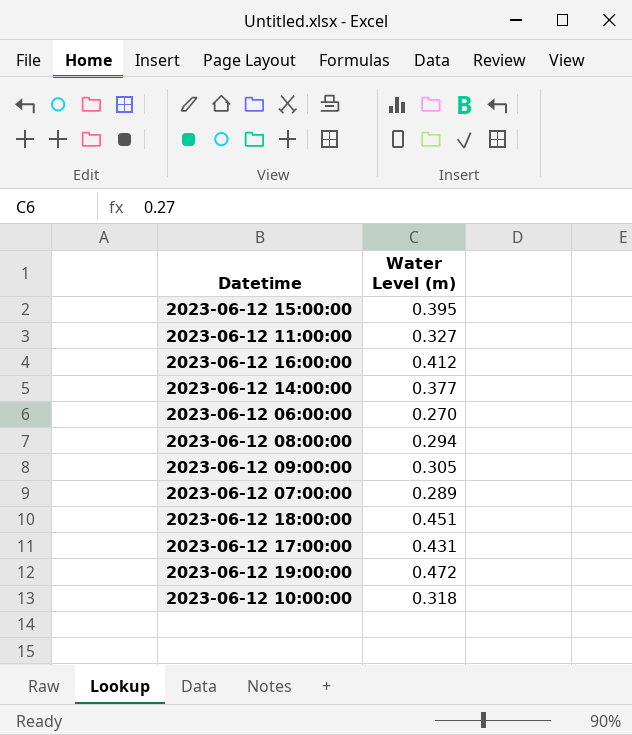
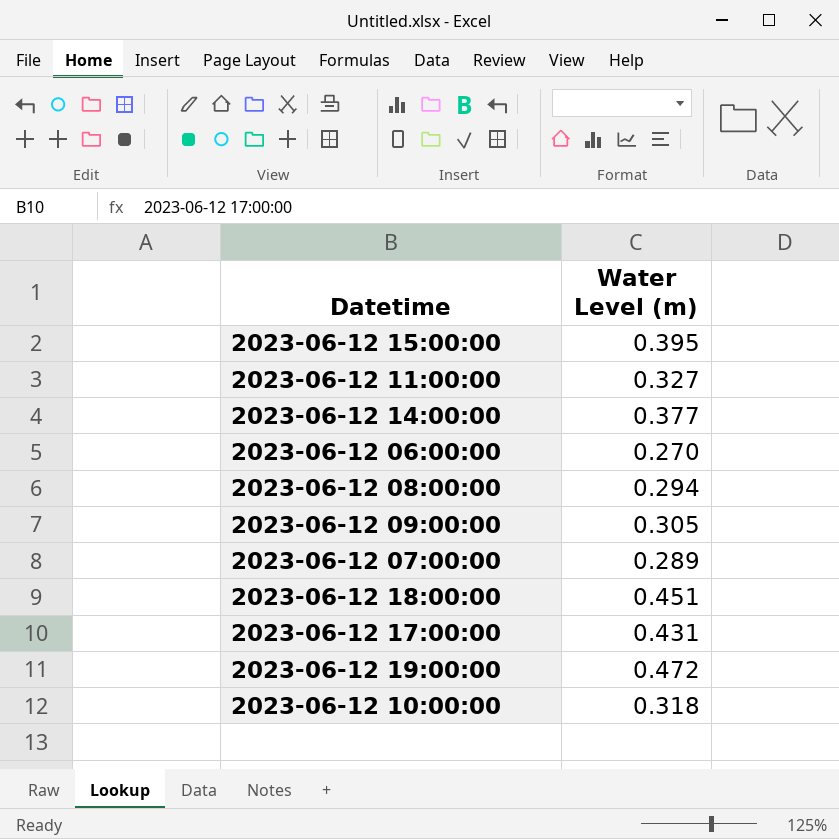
row 2023-06-12 16:00:00: 0.412 -> none

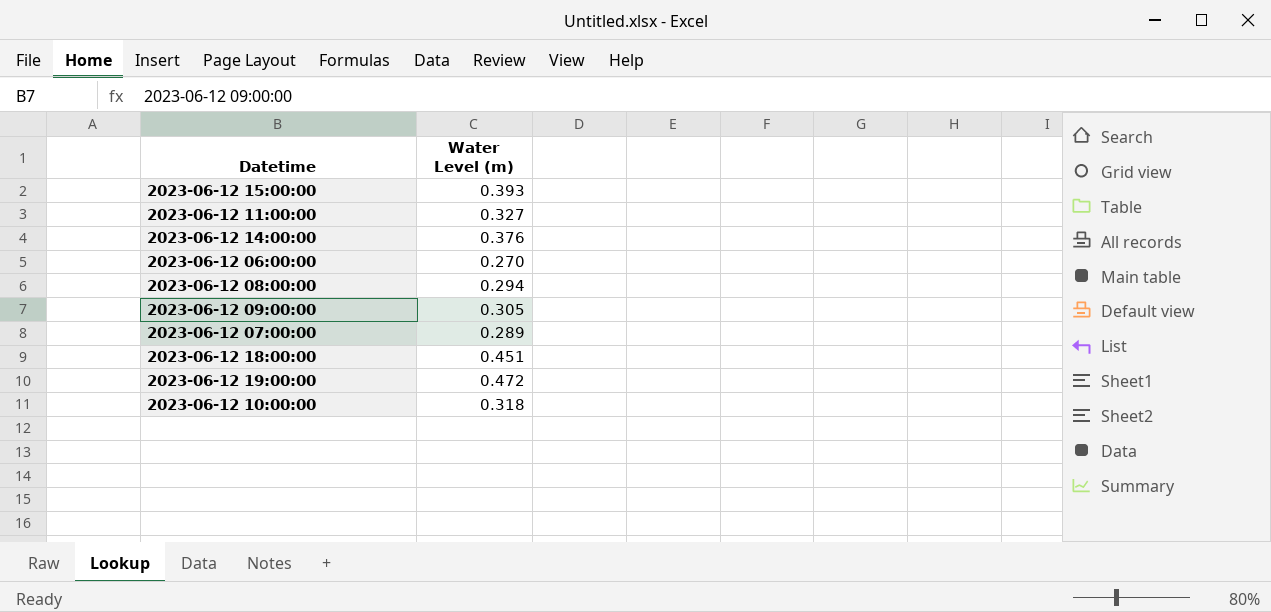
row 2023-06-12 17:00:00: 0.431 -> none
2023-06-12 15:00:00 | Water Level (m): 0.395 -> 0.393
2023-06-12 14:00:00 | Water Level (m): 0.377 -> 0.376

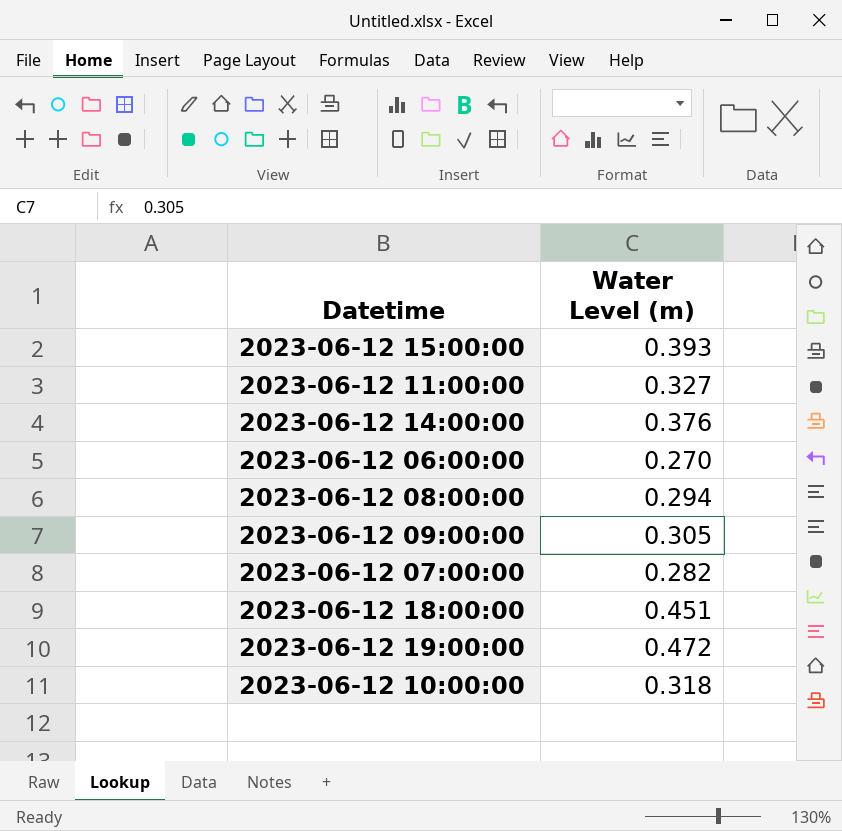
2023-06-12 07:00:00 | Water Level (m): 0.289 -> 0.282

